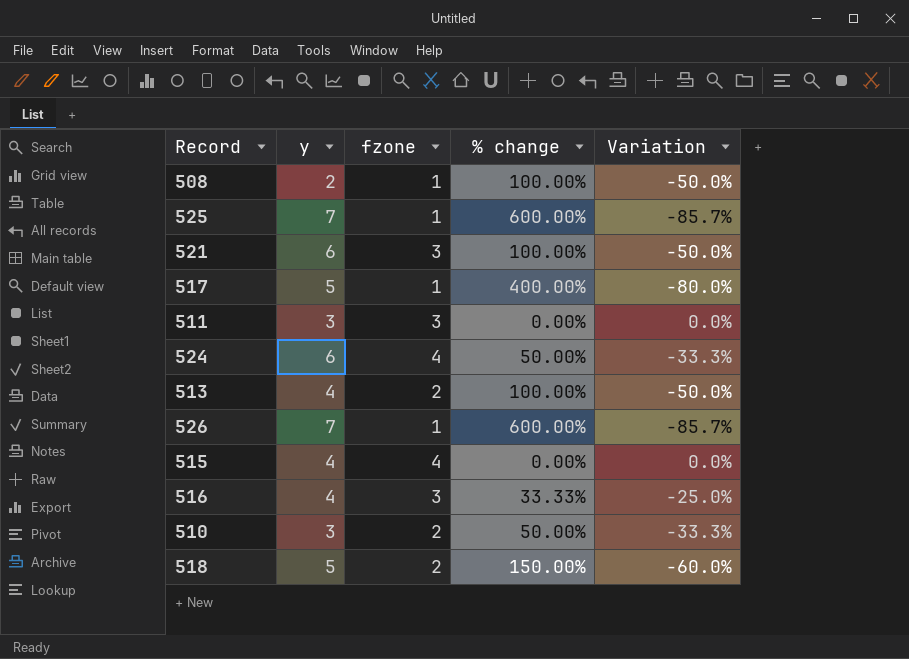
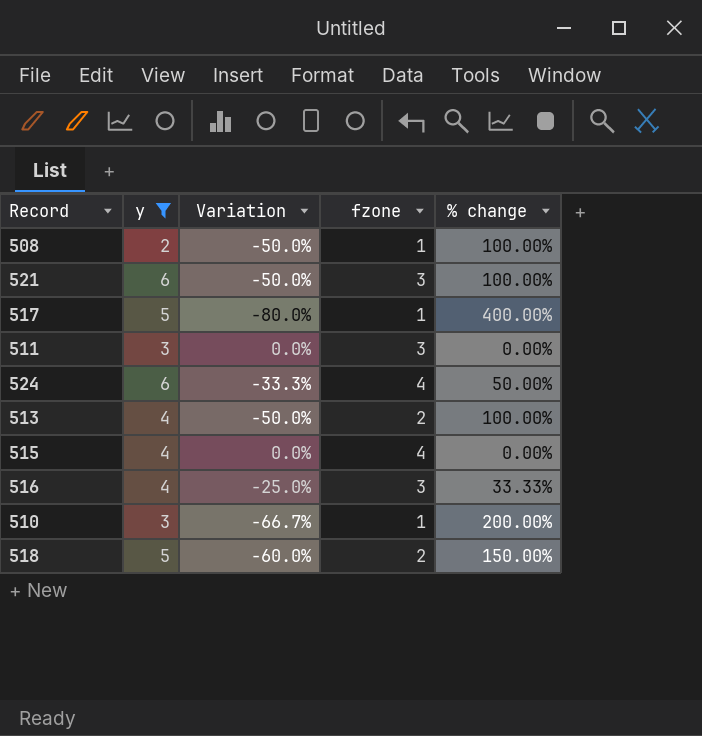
filter: none -> y != 7
column Variation | position: 5 -> 3
510 | Variation: -33.3% -> -66.7%
510 | fzone: 2 -> 1
510 | % change: 50.00% -> 200.00%

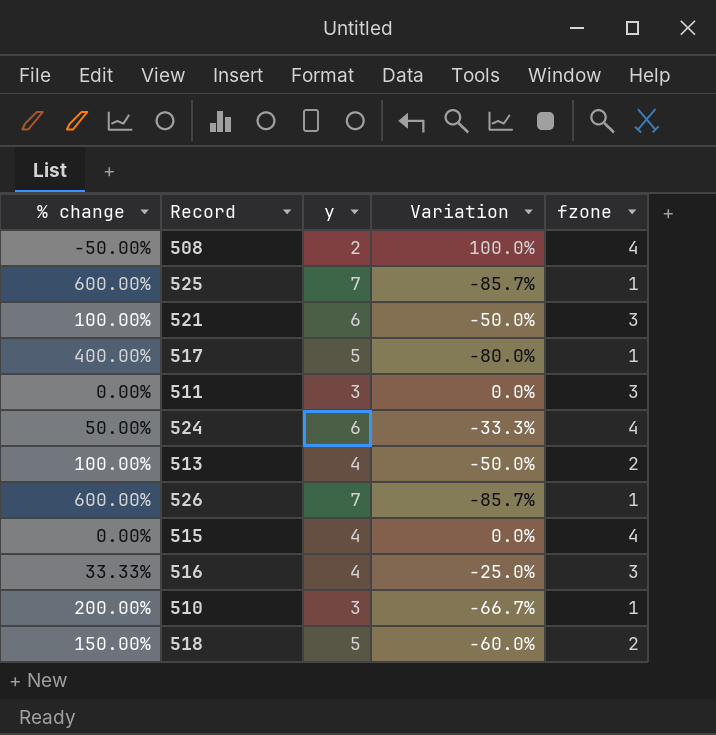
filter: y != 7 -> none
column % change | position: 5 -> 1
508 | % change: 100.00% -> -50.00%
508 | Variation: -50.0% -> 100.0%
508 | fzone: 1 -> 4

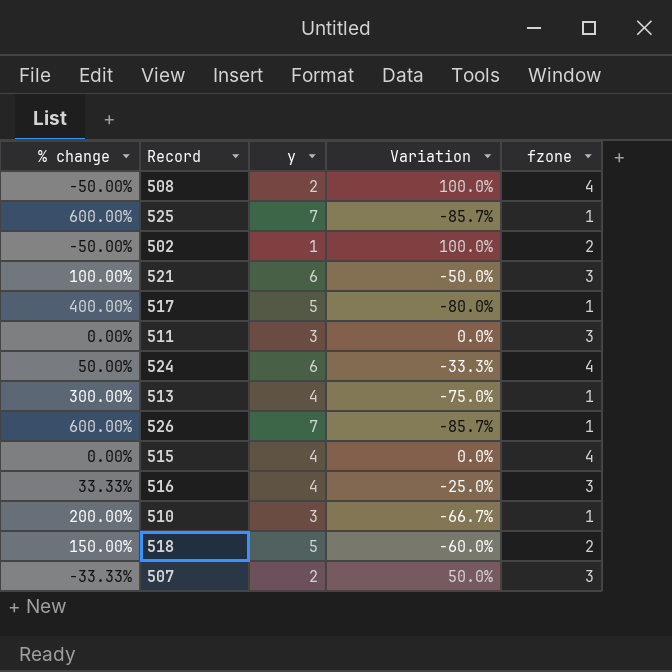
row 502: none -> -50.00% | 1 | 100.0% | 2
513 | % change: 100.00% -> 300.00%
513 | Variation: -50.0% -> -75.0%
513 | fzone: 2 -> 1
row 507: none -> -33.33% | 2 | 50.0% | 3

